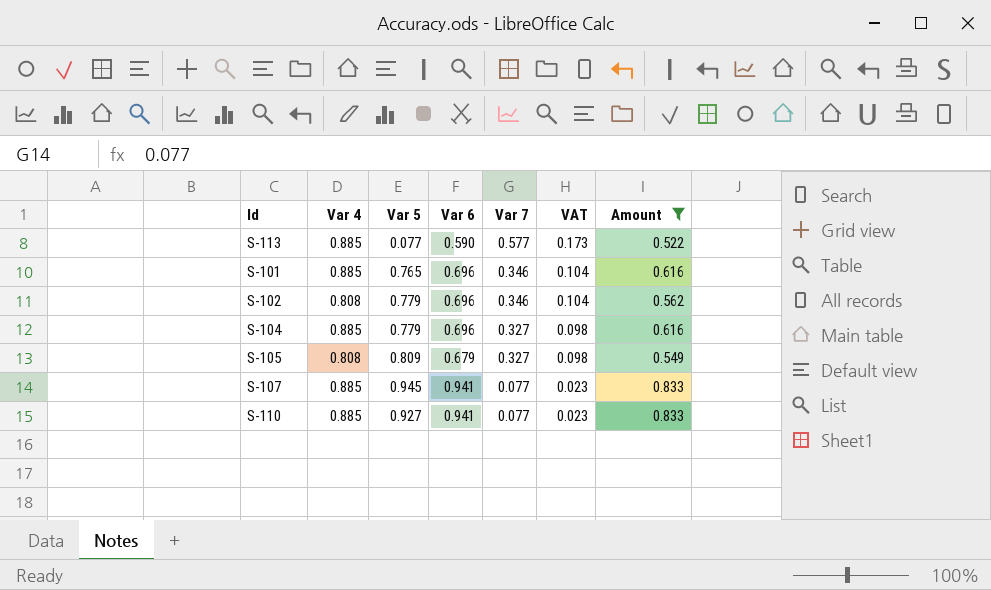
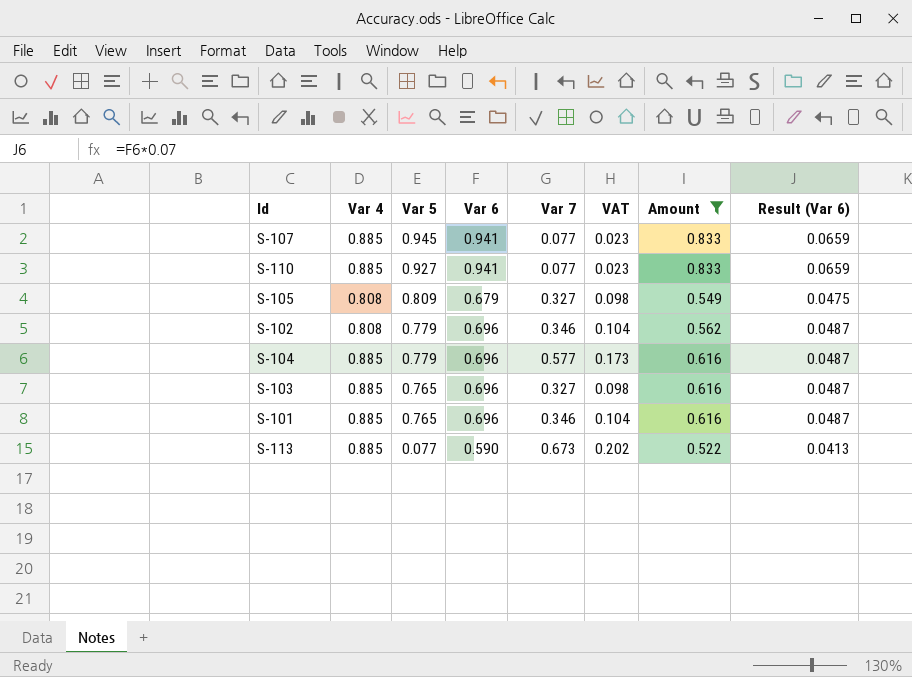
row order: Var 7 descending -> Var 5 descending
column Result (Var 6) | formula: none -> [Var 6] * 0.07
S-104 | Var 7: 0.327 -> 0.577
S-104 | VAT: 0.098 -> 0.173
row S-103: none -> 0.885 | 0.765 | 0.696 | 0.327 | 0.098 | 0.616 | 0.0487
S-113 | Var 7: 0.577 -> 0.673
S-113 | VAT: 0.173 -> 0.202

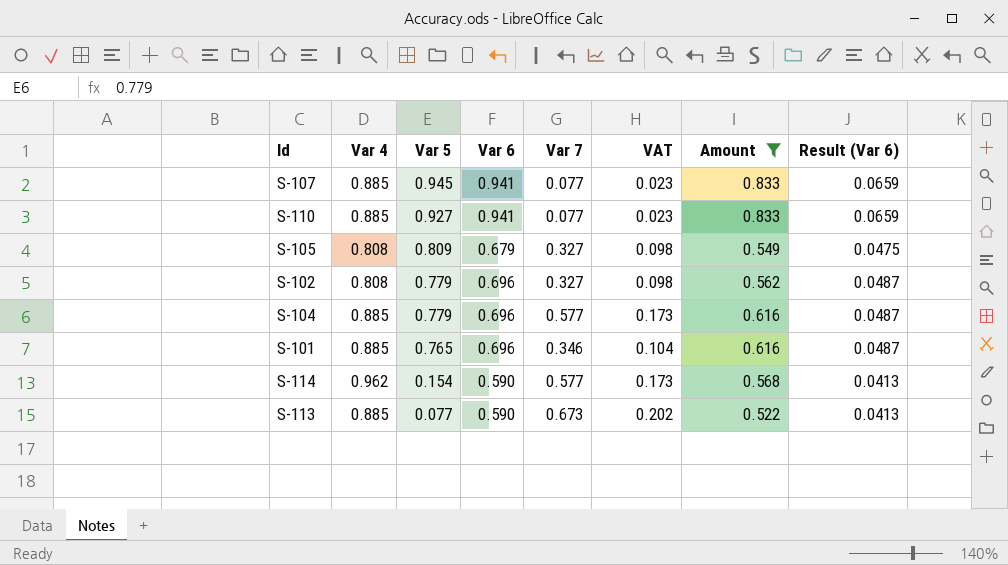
row S-103: 0.885 | 0.765 | 0.696 | 0.327 | 0.098 | 0.616 | 0.0487 -> none
S-102 | Var 7: 0.346 -> 0.327
S-102 | VAT: 0.104 -> 0.098
row S-114: none -> 0.962 | 0.154 | 0.590 | 0.577 | 0.173 | 0.568 | 0.0413

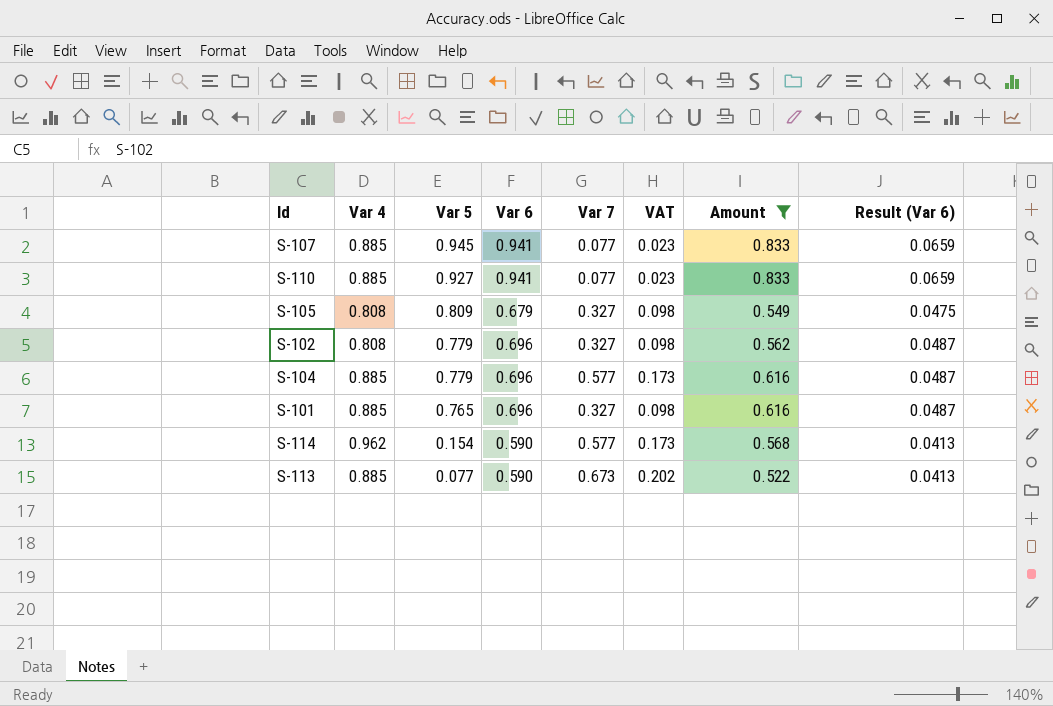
S-101 | Var 7: 0.346 -> 0.327
S-101 | VAT: 0.104 -> 0.098

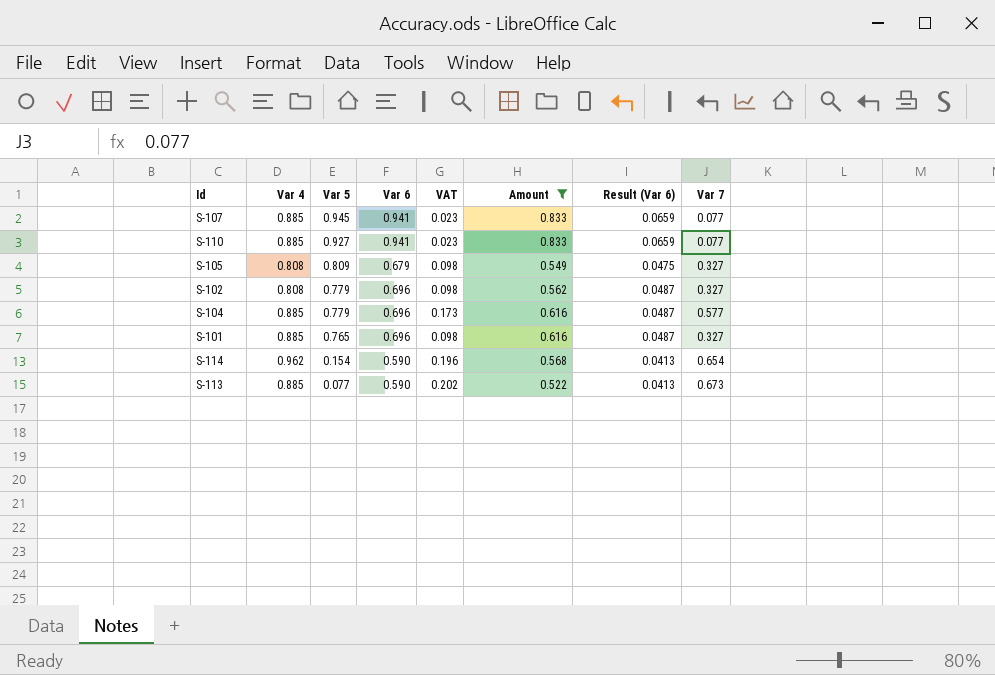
column Var 7 | position: 5 -> 8
S-114 | VAT: 0.173 -> 0.196
S-114 | Var 7: 0.577 -> 0.654

